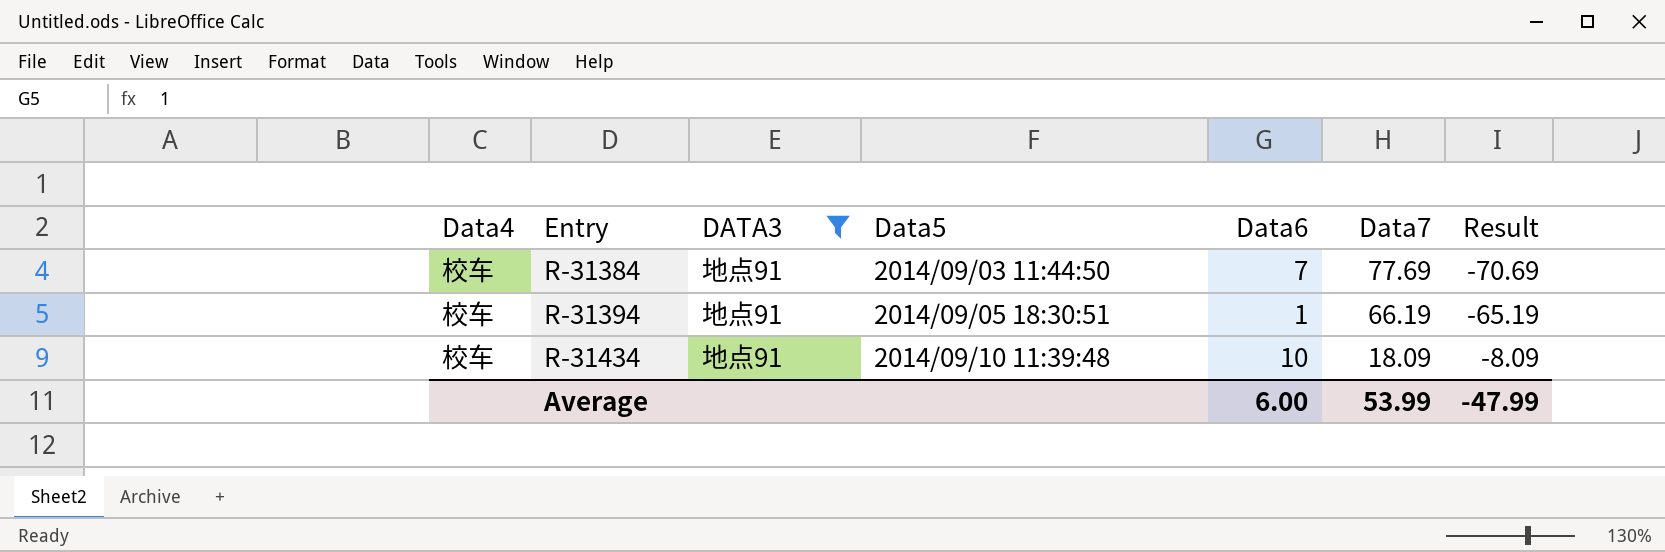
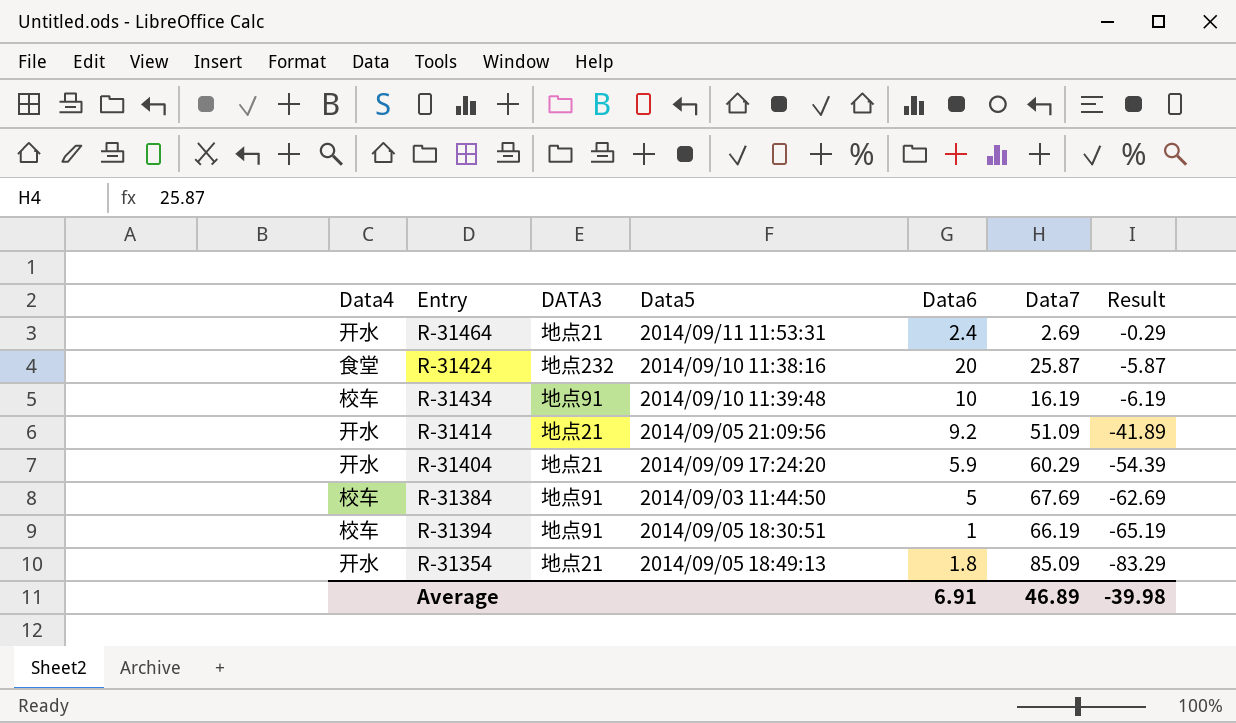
filter: DATA3 = 地点91 -> none
row order: Entry ascending -> Result descending
R-31434 | Data7: 18.09 -> 16.19
R-31434 | Result: -8.09 -> -6.19
R-31384 | Data6: 7 -> 5
R-31384 | Data7: 77.69 -> 67.69
R-31384 | Result: -70.69 -> -62.69
Average | Data6: 6.00 -> 6.91
Average | Data7: 53.99 -> 46.89
Average | Result: -47.99 -> -39.98

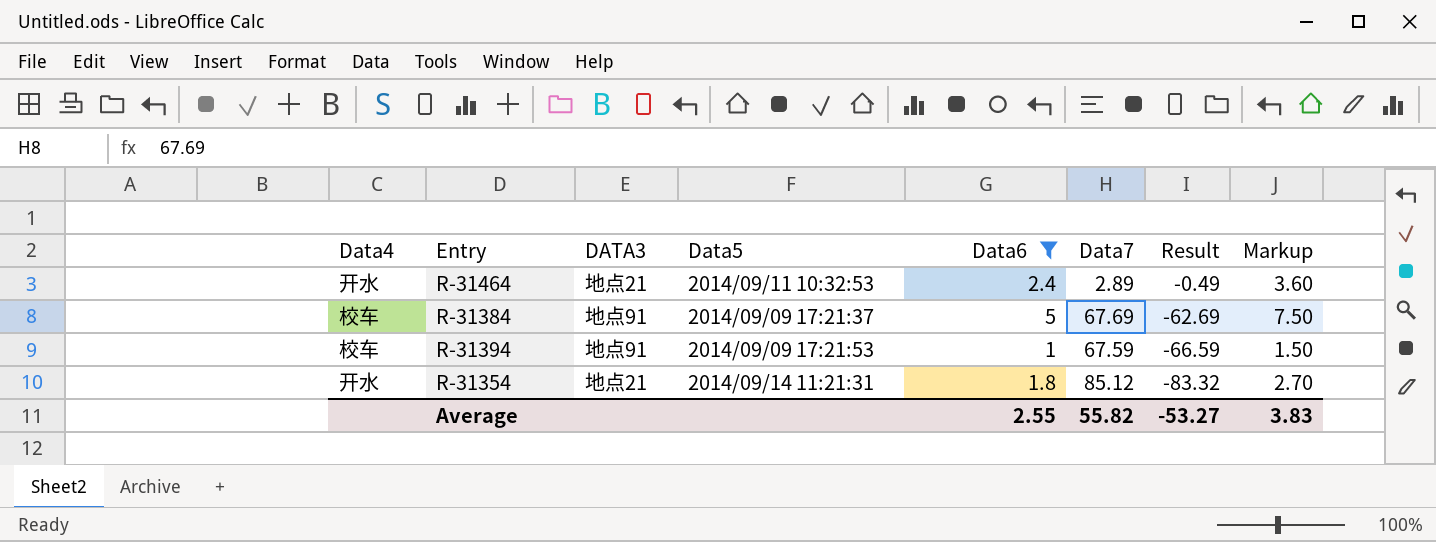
filter: none -> Data6 <= 5
column Markup | formula: none -> [Data6] * 1.5
R-31464 | Data5: 2014/09/11 11:53:31 -> 2014/09/11 10:32:53
R-31464 | Data7: 2.69 -> 2.89
R-31464 | Result: -0.29 -> -0.49
R-31384 | Data5: 2014/09/03 11:44:50 -> 2014/09/09 17:21:37
R-31394 | Data5: 2014/09/05 18:30:51 -> 2014/09/09 17:21:53
R-31394 | Data7: 66.19 -> 67.59
R-31394 | Result: -65.19 -> -66.59
R-31354 | Data5: 2014/09/05 18:49:13 -> 2014/09/14 11:21:31
R-31354 | Data7: 85.09 -> 85.12
R-31354 | Result: -83.29 -> -83.32
Average | Data6: 6.91 -> 2.55
Average | Data7: 46.89 -> 55.82
Average | Result: -39.98 -> -53.27

